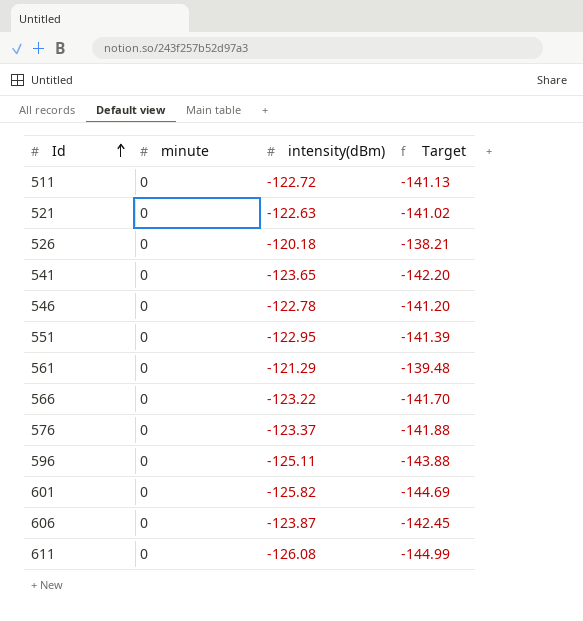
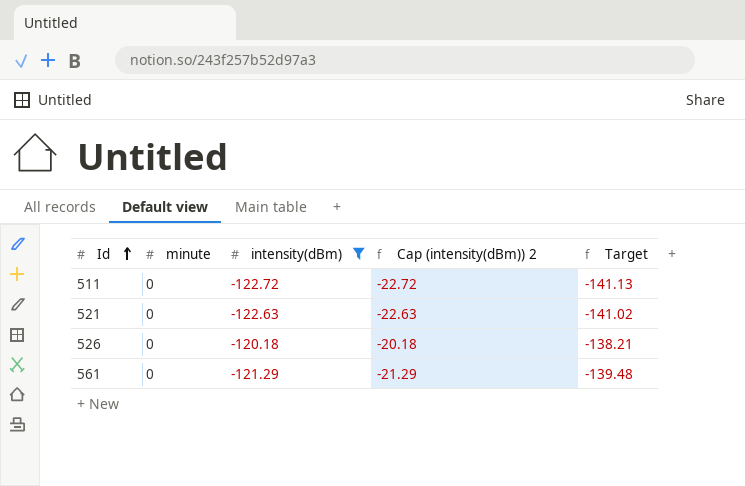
filter: none -> intensity(dBm) >= -122.72
column Cap (intensity(dBm)) 2 | formula: none -> [intensity(dBm)] + 100

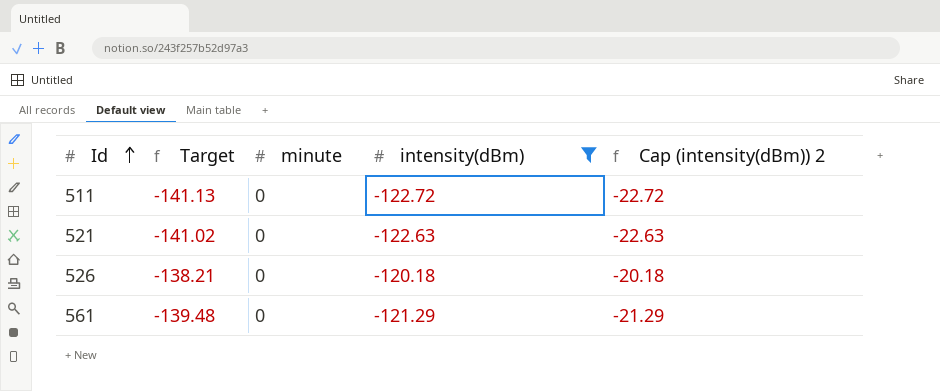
column Target | position: 5 -> 2

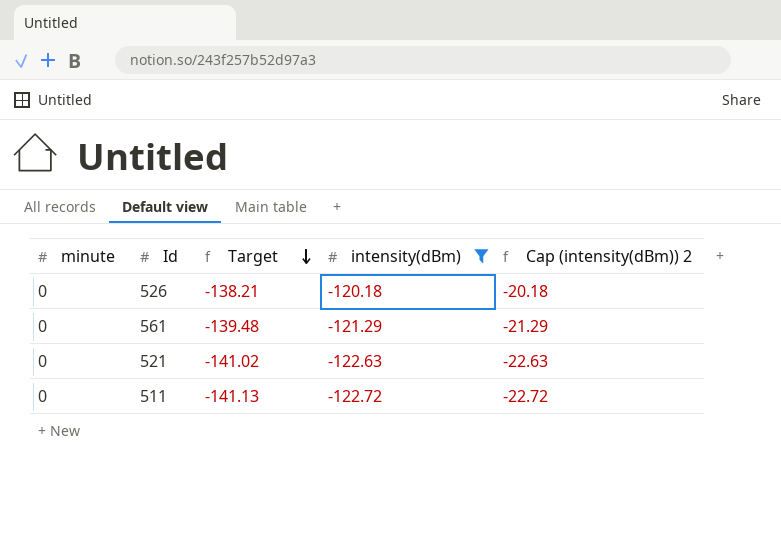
row order: Id ascending -> Target descending
column minute | position: 3 -> 1

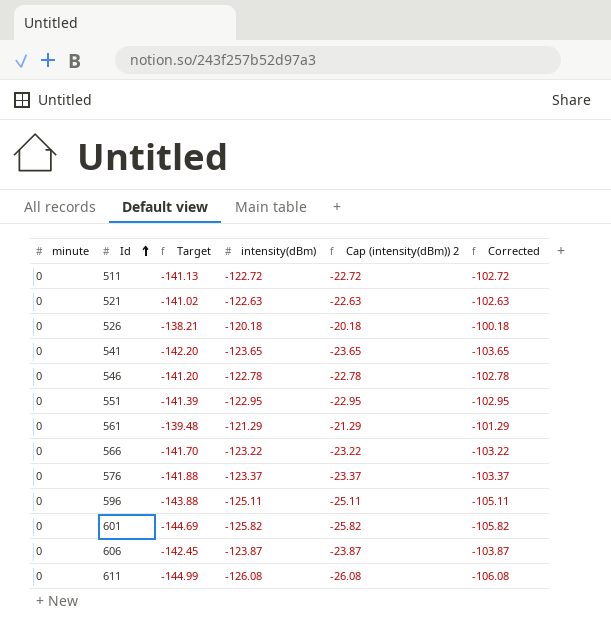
filter: intensity(dBm) >= -122.72 -> none
row order: Target descending -> Id ascending
column Corrected | formula: none -> [intensity(dBm)] + 20

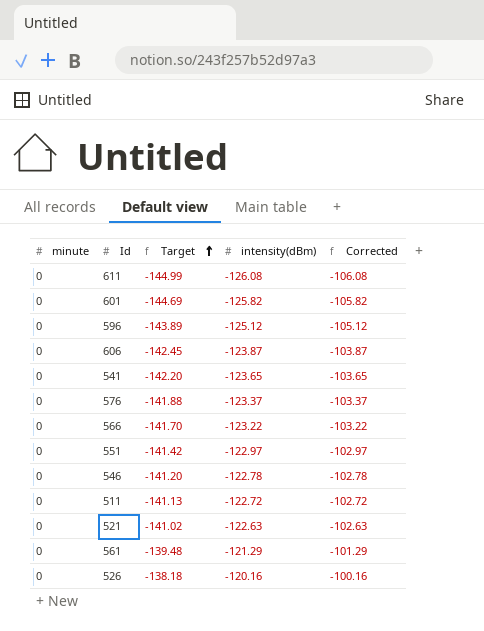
row order: Id ascending -> Target ascending
column Cap (intensity(dBm)) 2 | formula: [intensity(dBm)] + 100 -> none
596 | Target: -143.88 -> -143.89
596 | intensity(dBm): -125.11 -> -125.12
596 | Corrected: -105.11 -> -105.12
551 | Target: -141.39 -> -141.42
551 | intensity(dBm): -122.95 -> -122.97
551 | Corrected: -102.95 -> -102.97
526 | Target: -138.21 -> -138.18
526 | intensity(dBm): -120.18 -> -120.16
526 | Corrected: -100.18 -> -100.16

